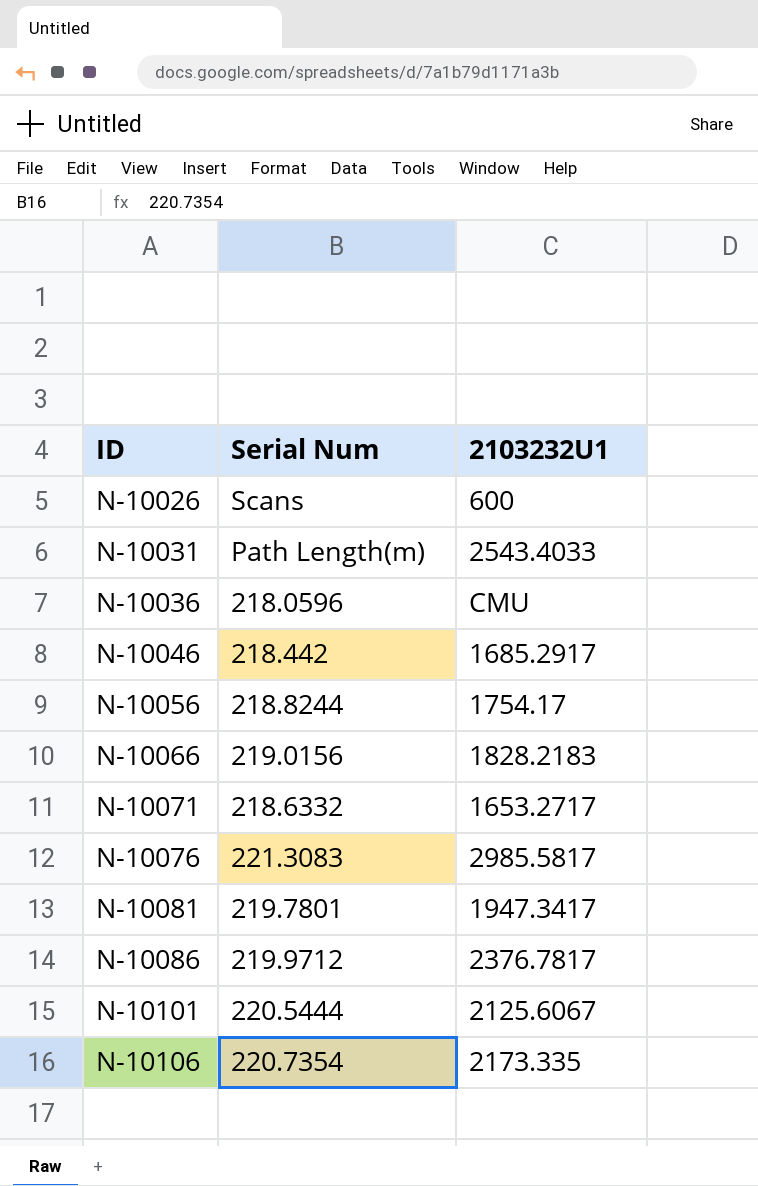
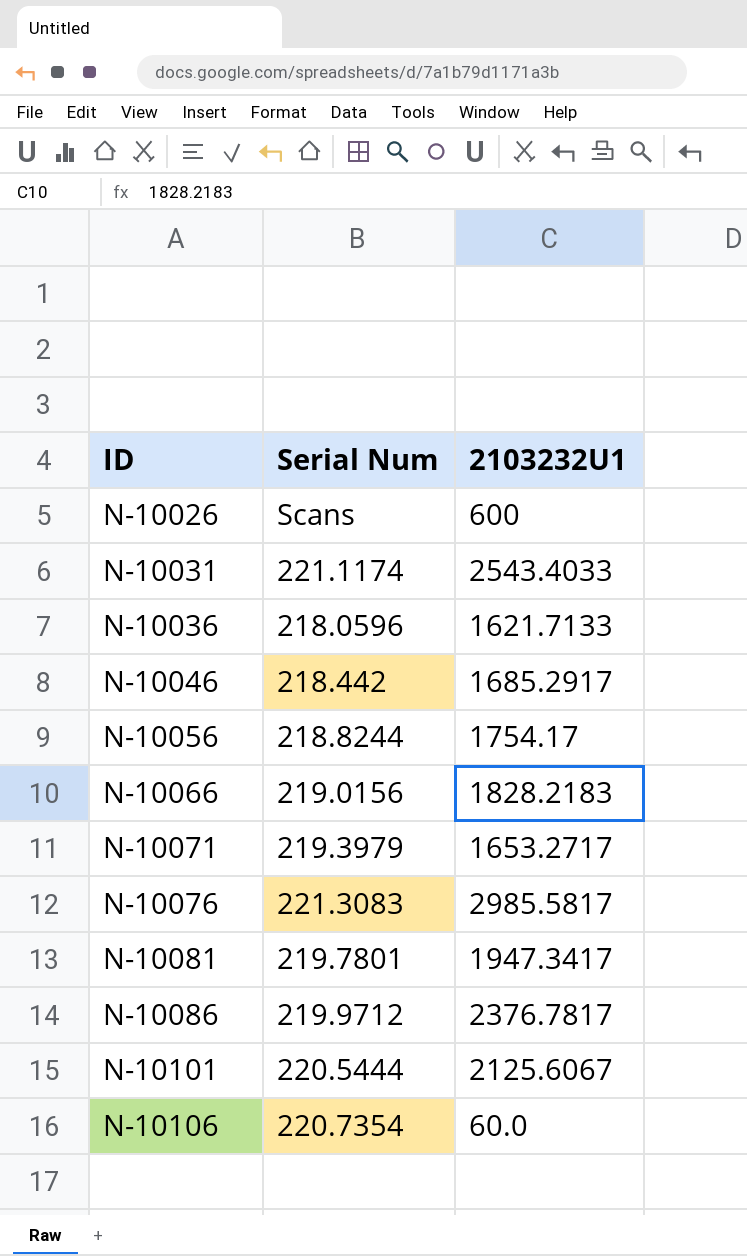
N-10031 | Serial Num: Path Length(m) -> 221.1174
N-10036 | 2103232U1: CMU -> 1621.7133
N-10071 | Serial Num: 218.6332 -> 219.3979
N-10106 | 2103232U1: 2173.335 -> 60.0

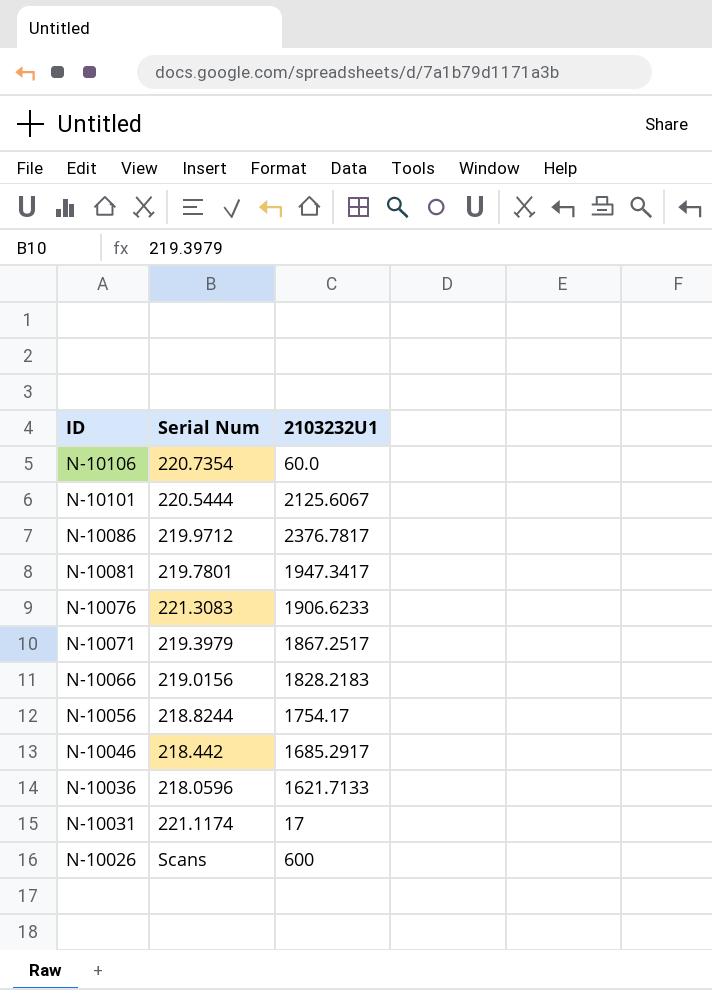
row order: ID ascending -> ID descending
N-10076 | 2103232U1: 2985.5817 -> 1906.6233
N-10071 | 2103232U1: 1653.2717 -> 1867.2517
N-10031 | 2103232U1: 2543.4033 -> 17

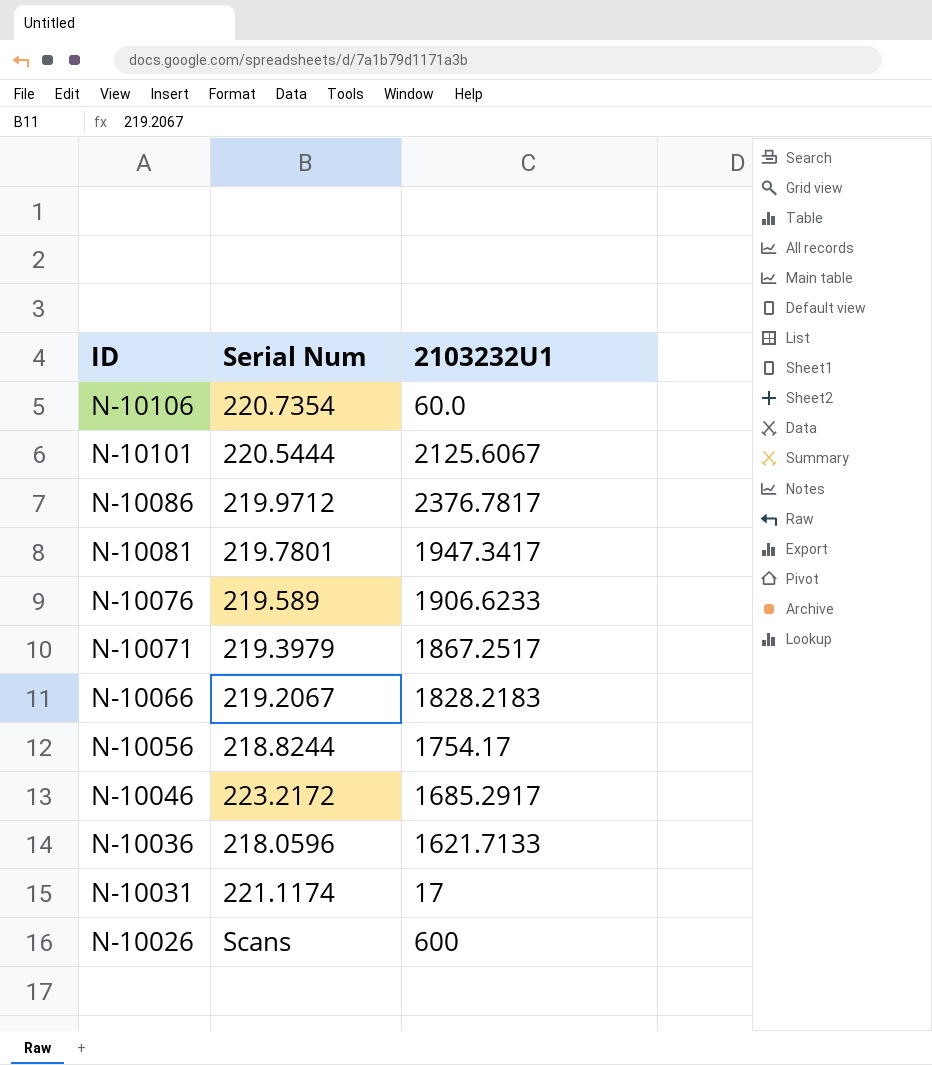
N-10076 | Serial Num: 221.3083 -> 219.589
N-10066 | Serial Num: 219.0156 -> 219.2067
N-10046 | Serial Num: 218.442 -> 223.2172

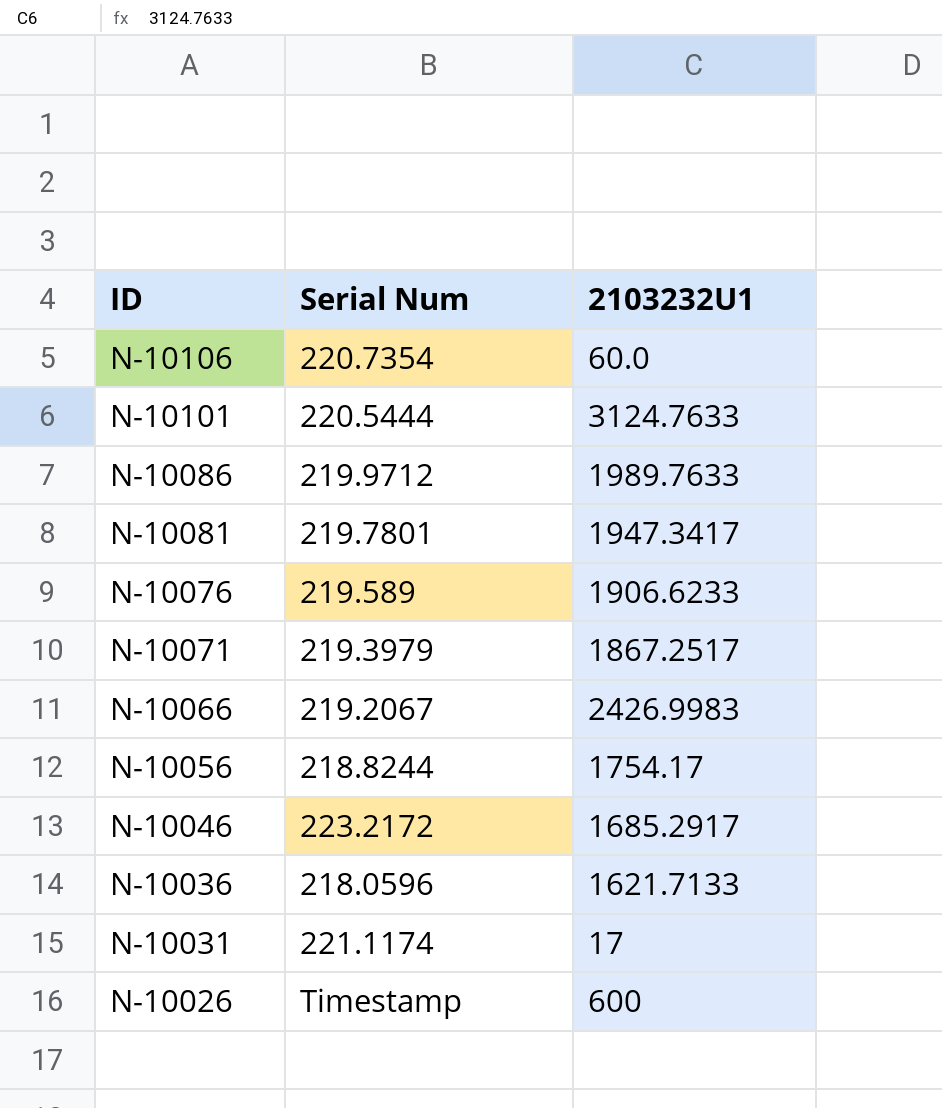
N-10101 | 2103232U1: 2125.6067 -> 3124.7633
N-10086 | 2103232U1: 2376.7817 -> 1989.7633
N-10066 | 2103232U1: 1828.2183 -> 2426.9983
N-10026 | Serial Num: Scans -> Timestamp

